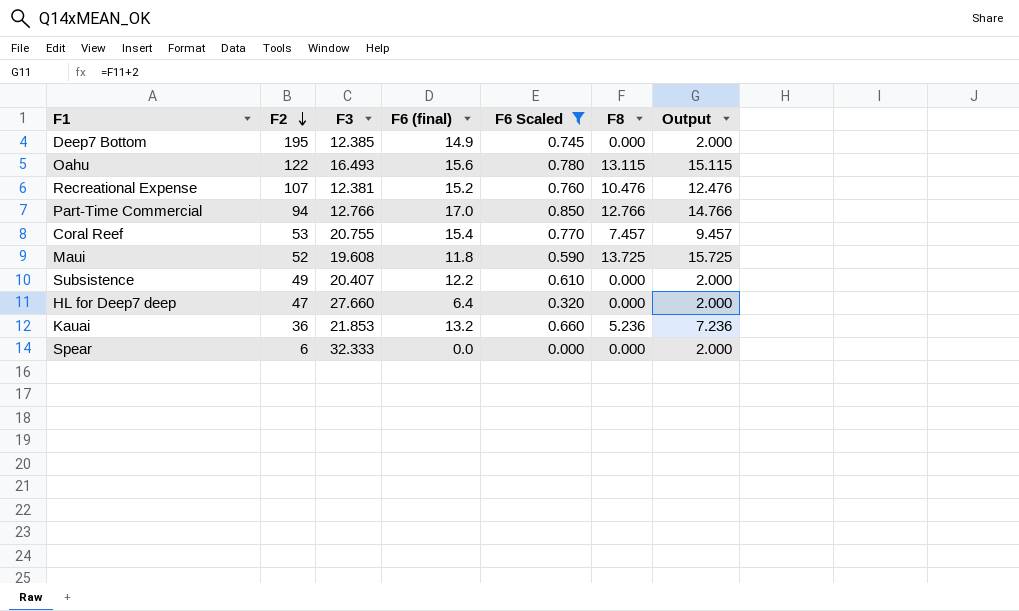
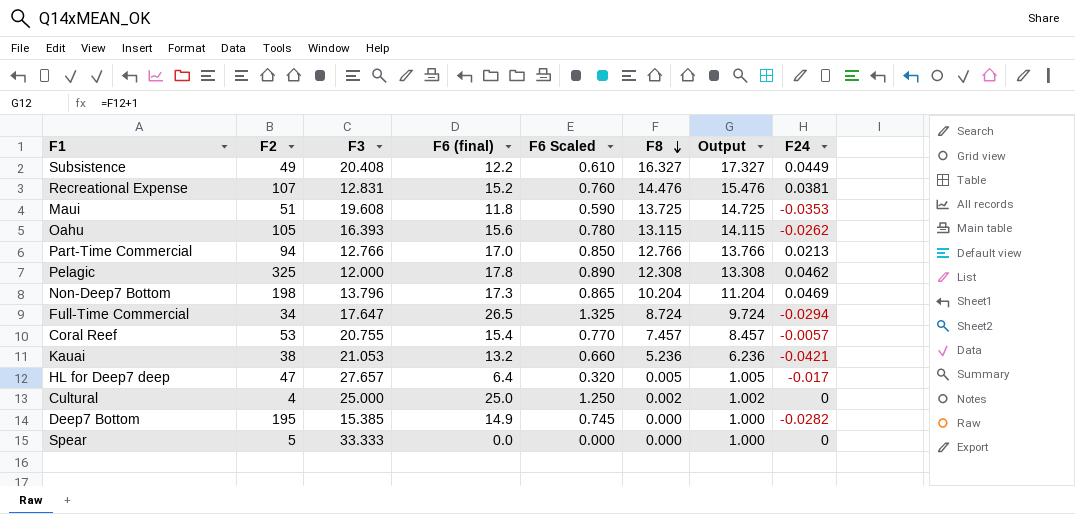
filter: F6 Scaled <= 0.850 -> none
row order: F2 descending -> F8 descending
column Output | formula: [F8] + 2 -> [F8] + 1
column F24 | position: none -> 8
Subsistence | F3: 20.407 -> 20.408
Subsistence | F8: 0.000 -> 16.327
Recreational Expense | F3: 12.381 -> 12.831
Recreational Expense | F8: 10.476 -> 14.476
Maui | F2: 52 -> 51
Oahu | F2: 122 -> 105
Oahu | F3: 16.493 -> 16.393
Kauai | F2: 36 -> 38
Kauai | F3: 21.853 -> 21.053
HL for Deep7 deep | F3: 27.660 -> 27.657
HL for Deep7 deep | F8: 0.000 -> 0.005
Deep7 Bottom | F3: 12.385 -> 15.385
Spear | F2: 6 -> 5
Spear | F3: 32.333 -> 33.333

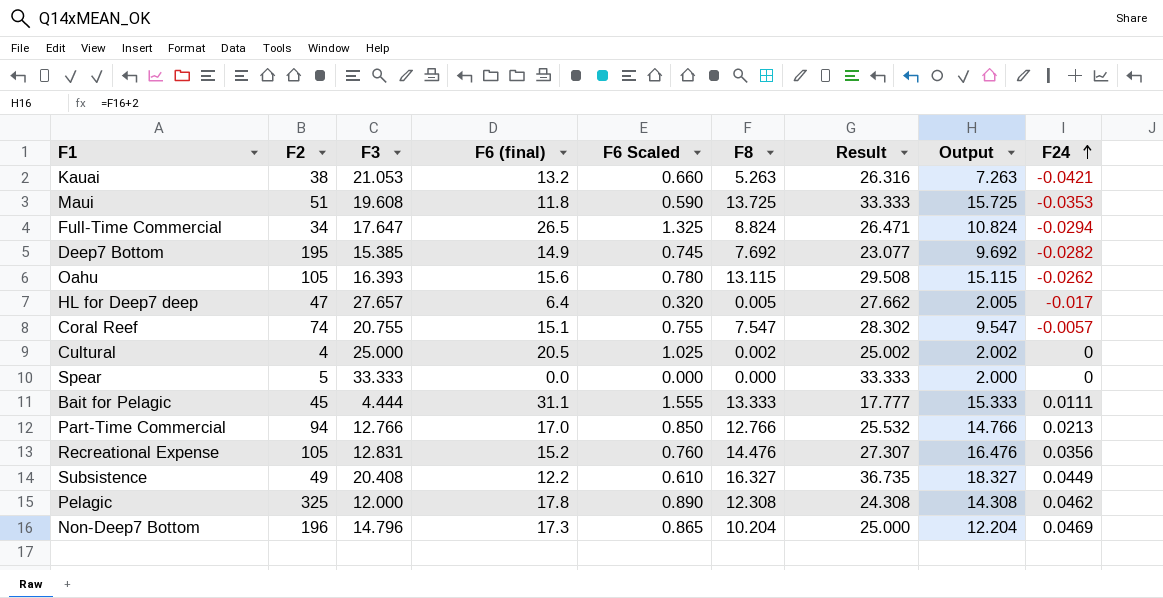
row order: F8 descending -> F24 ascending
column Result | formula: none -> [F3] + [F8]
column Output | formula: [F8] + 1 -> [F8] + 2
Kauai | F8: 5.236 -> 5.263
Full-Time Commercial | F8: 8.724 -> 8.824
Deep7 Bottom | F8: 0.000 -> 7.692
Coral Reef | F2: 53 -> 74
Coral Reef | F6 (final): 15.4 -> 15.1
Coral Reef | F6 Scaled: 0.770 -> 0.755
Coral Reef | F8: 7.457 -> 7.547
Cultural | F6 (final): 25.0 -> 20.5
Cultural | F6 Scaled: 1.250 -> 1.025
row Bait for Pelagic: none -> 45 | 4.444 | 31.1 | 1.555 | 13.333 | 17.777 | 15.333 | 0.0111
Recreational Expense | F2: 107 -> 105
Recreational Expense | F24: 0.0381 -> 0.0356
Non-Deep7 Bottom | F2: 198 -> 196
Non-Deep7 Bottom | F3: 13.796 -> 14.796

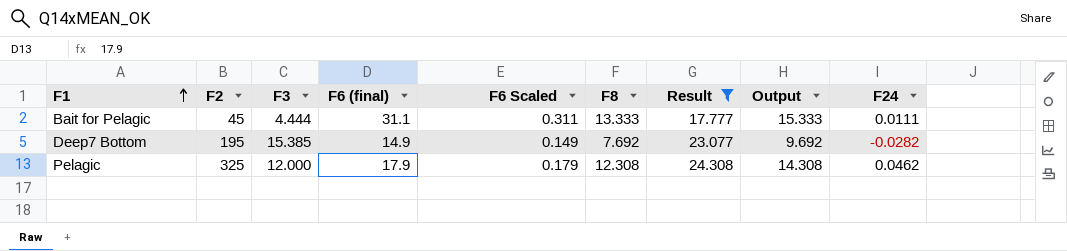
filter: none -> Result <= 24.308
row order: F24 ascending -> F1 ascending
column F6 Scaled | formula: [F6 (final)] * 0.05 -> [F6 (final)] * 0.01
Pelagic | F6 (final): 17.8 -> 17.9

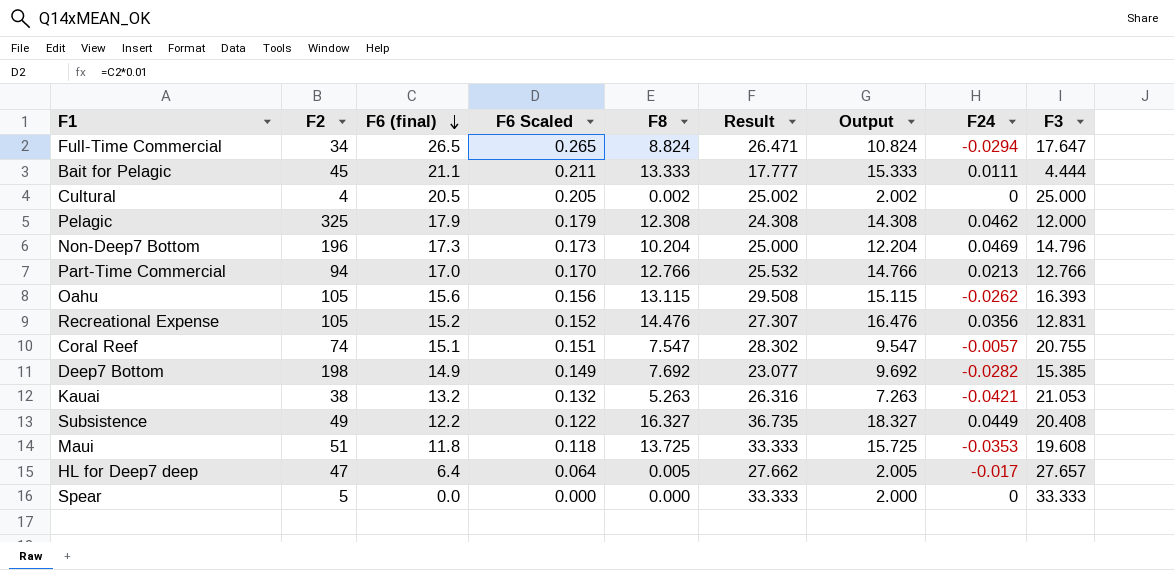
filter: Result <= 24.308 -> none
row order: F1 ascending -> F6 (final) descending
column F3 | position: 3 -> 9
Bait for Pelagic | F6 (final): 31.1 -> 21.1
Bait for Pelagic | F6 Scaled: 0.311 -> 0.211
Deep7 Bottom | F2: 195 -> 198

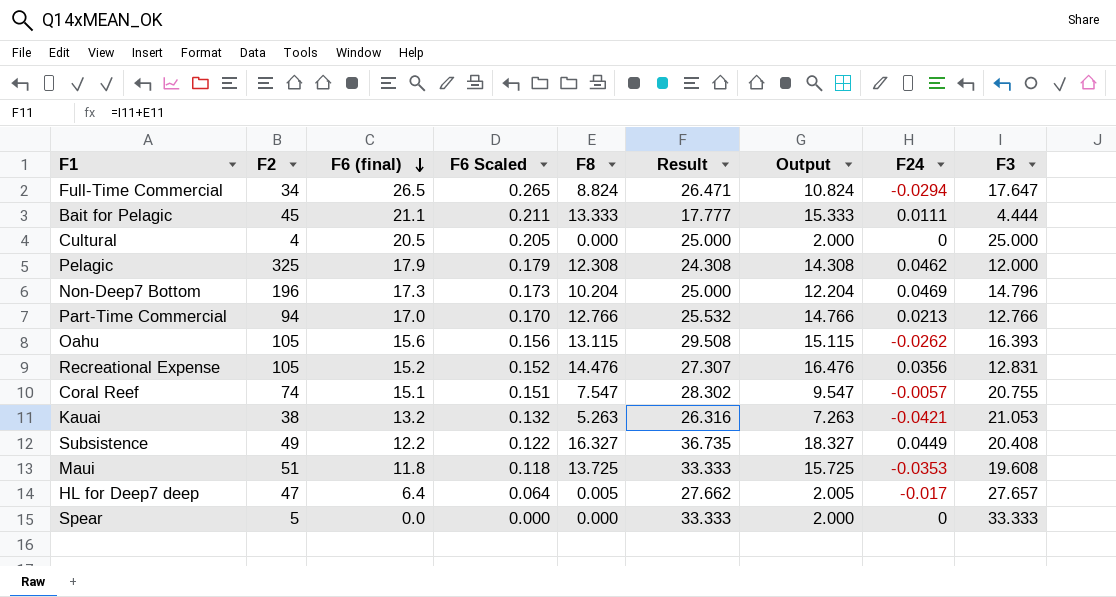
row Deep7 Bottom: 198 | 14.9 | 0.149 | 7.692 | 23.077 | 9.692 | -0.0282 | 15.385 -> none
Cultural | F8: 0.002 -> 0.000
Cultural | Result: 25.002 -> 25.000
Cultural | Output: 2.002 -> 2.000

